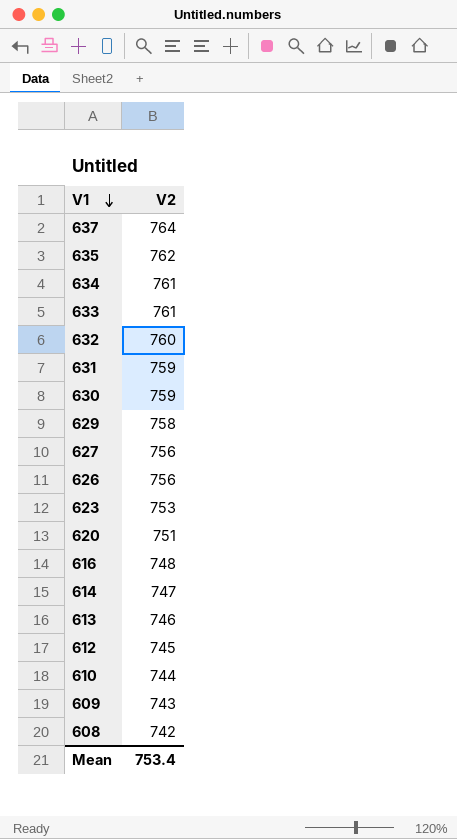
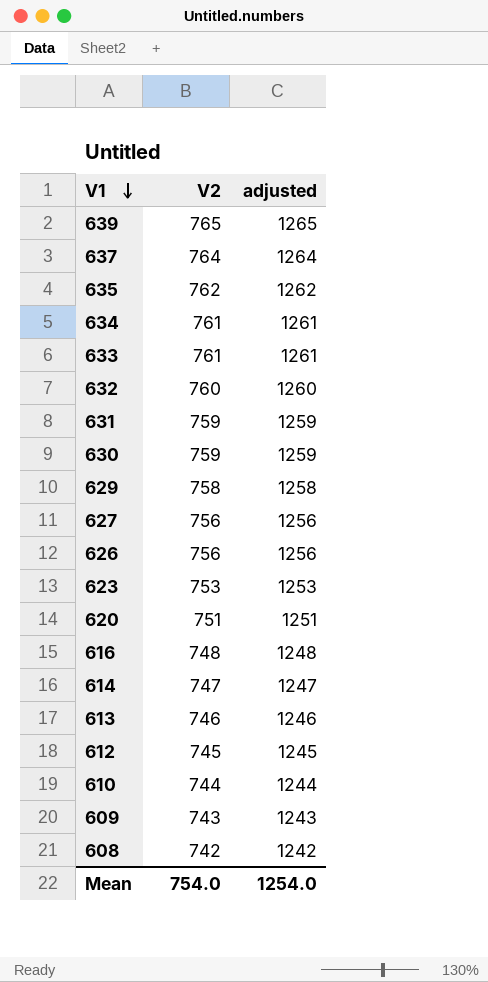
column adjusted | formula: none -> [V2] + 500
row 639: none -> 765 | 1265
Mean | V2: 753.4 -> 754.0

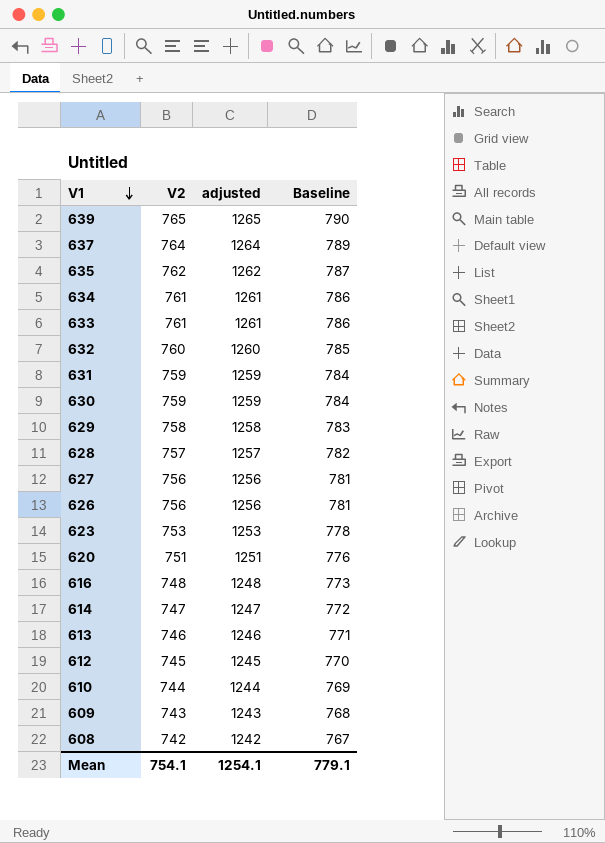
column Baseline | formula: none -> [V2] + 25
row 628: none -> 757 | 1257 | 782
Mean | V2: 754.0 -> 754.1
Mean | adjusted: 1254.0 -> 1254.1

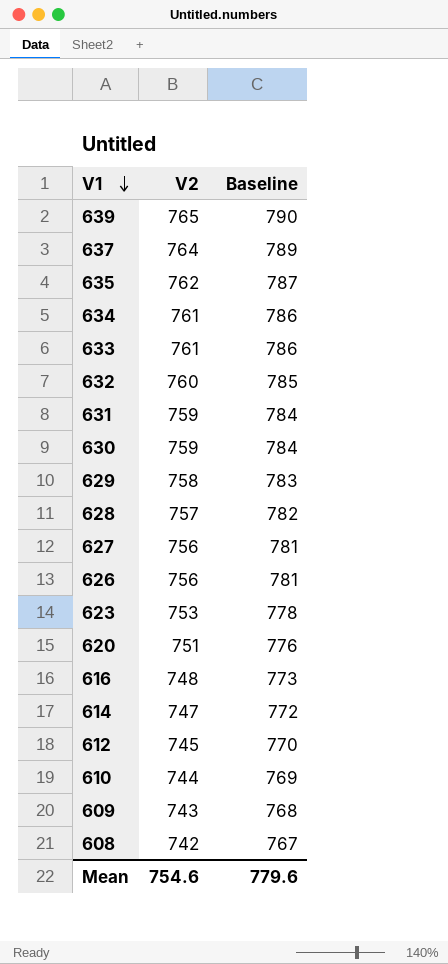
column adjusted | formula: [V2] + 500 -> none
row 613: 746 | 1246 | 771 -> none
Mean | V2: 754.1 -> 754.6
Mean | Baseline: 779.1 -> 779.6

